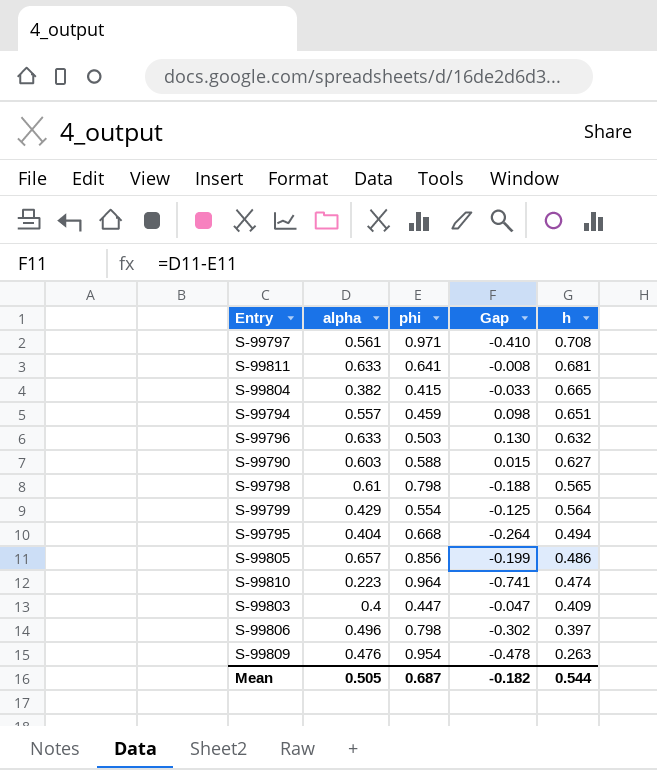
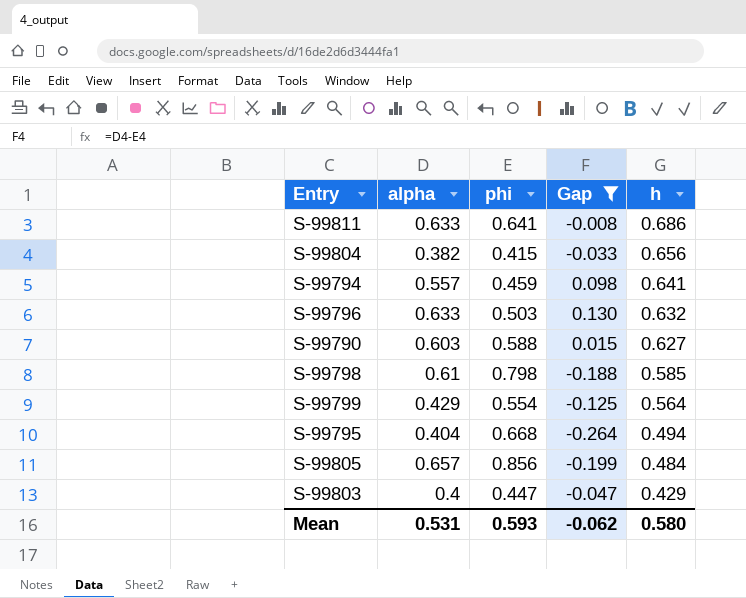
filter: none -> Gap >= -0.264
S-99811 | h: 0.681 -> 0.686
S-99804 | h: 0.665 -> 0.656
S-99794 | h: 0.651 -> 0.641
S-99798 | h: 0.565 -> 0.585
S-99805 | h: 0.486 -> 0.484
S-99803 | h: 0.409 -> 0.429
Mean | alpha: 0.505 -> 0.531
Mean | phi: 0.687 -> 0.593
Mean | Gap: -0.182 -> -0.062
Mean | h: 0.544 -> 0.580

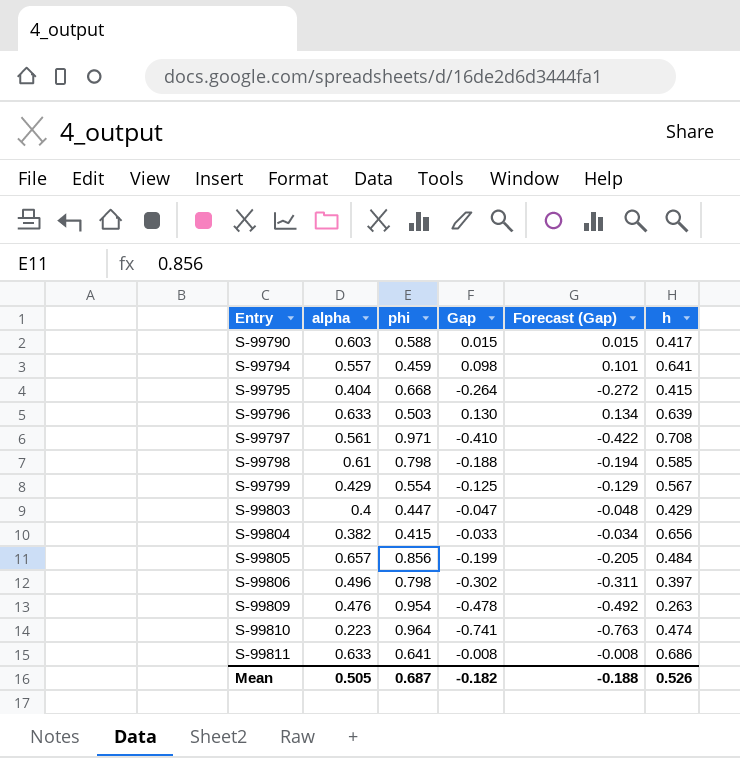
filter: Gap >= -0.264 -> none
row order: h descending -> Entry ascending
column Forecast (Gap) | formula: none -> [Gap] * 1.03
S-99790 | h: 0.627 -> 0.417
S-99795 | h: 0.494 -> 0.415
S-99796 | h: 0.632 -> 0.639
S-99799 | h: 0.564 -> 0.567
Mean | alpha: 0.531 -> 0.505
Mean | phi: 0.593 -> 0.687
Mean | Gap: -0.062 -> -0.182
Mean | h: 0.580 -> 0.526

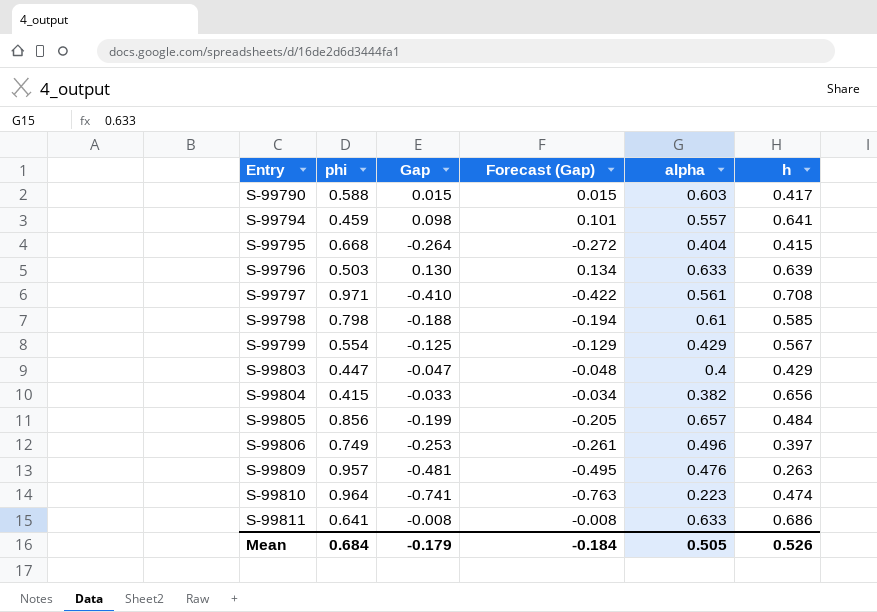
column alpha | position: 2 -> 5
S-99806 | phi: 0.798 -> 0.749
S-99806 | Gap: -0.302 -> -0.253
S-99806 | Forecast (Gap): -0.311 -> -0.261
S-99809 | phi: 0.954 -> 0.957
S-99809 | Gap: -0.478 -> -0.481
S-99809 | Forecast (Gap): -0.492 -> -0.495
Mean | phi: 0.687 -> 0.684
Mean | Gap: -0.182 -> -0.179
Mean | Forecast (Gap): -0.188 -> -0.184

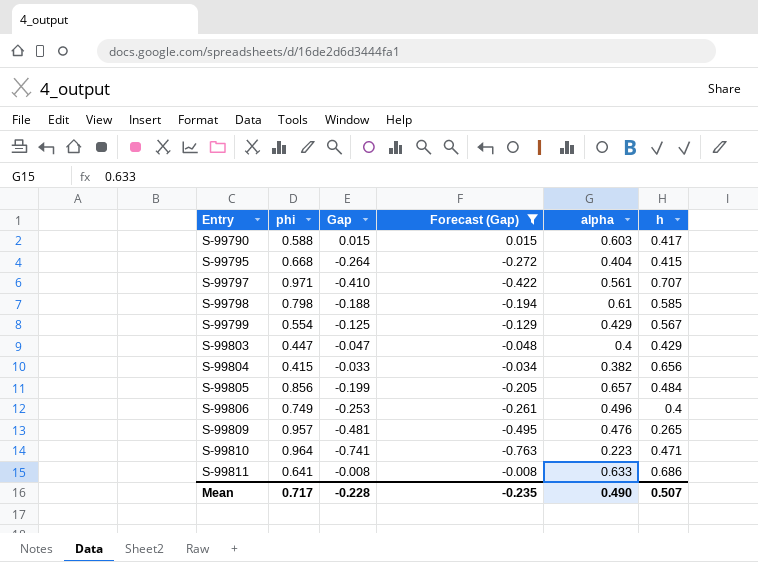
filter: none -> Forecast (Gap) <= 0.015
S-99797 | h: 0.708 -> 0.707
S-99806 | h: 0.397 -> 0.4
S-99809 | h: 0.263 -> 0.265
S-99810 | h: 0.474 -> 0.471
Mean | phi: 0.684 -> 0.717
Mean | Gap: -0.179 -> -0.228
Mean | Forecast (Gap): -0.184 -> -0.235
Mean | alpha: 0.505 -> 0.490
Mean | h: 0.526 -> 0.507

